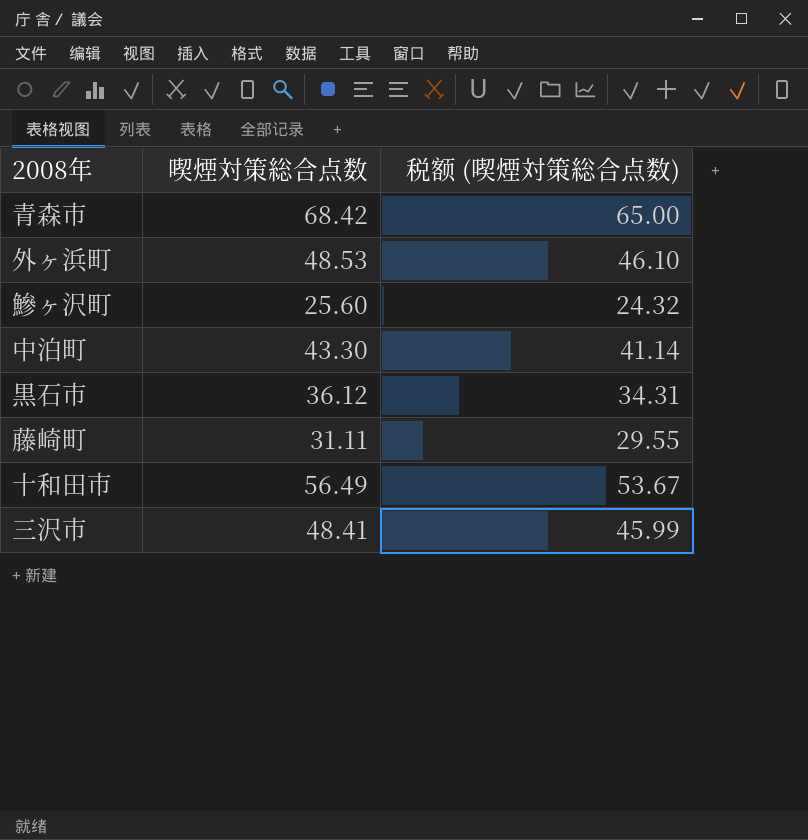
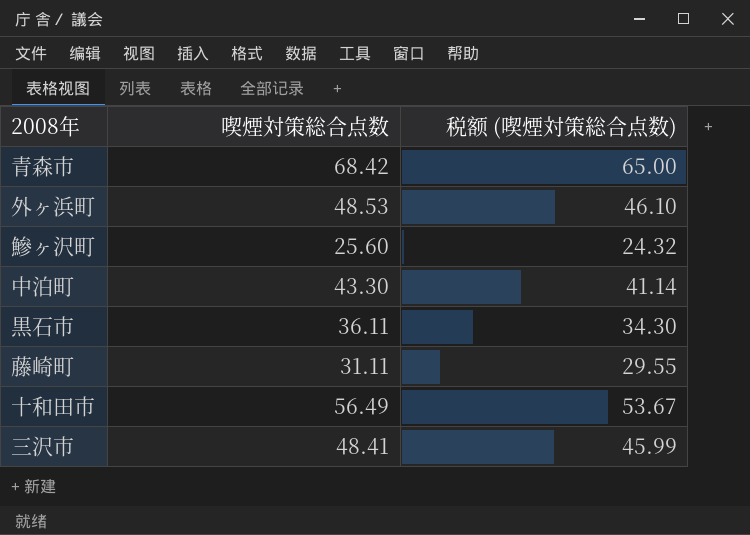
黒石市 | 喫煙対策総合点数: 36.12 -> 36.11
黒石市 | 税额 (喫煙対策総合点数): 34.31 -> 34.30

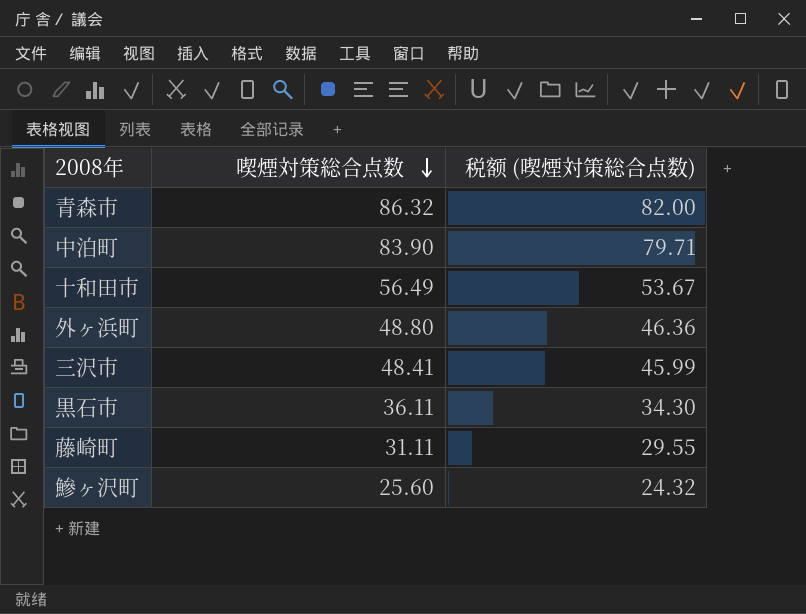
row order: none -> 喫煙対策総合点数 descending
青森市 | 喫煙対策総合点数: 68.42 -> 86.32
青森市 | 税额 (喫煙対策総合点数): 65.00 -> 82.00
中泊町 | 喫煙対策総合点数: 43.30 -> 83.90
中泊町 | 税额 (喫煙対策総合点数): 41.14 -> 79.71
外ヶ浜町 | 喫煙対策総合点数: 48.53 -> 48.80
外ヶ浜町 | 税额 (喫煙対策総合点数): 46.10 -> 46.36

